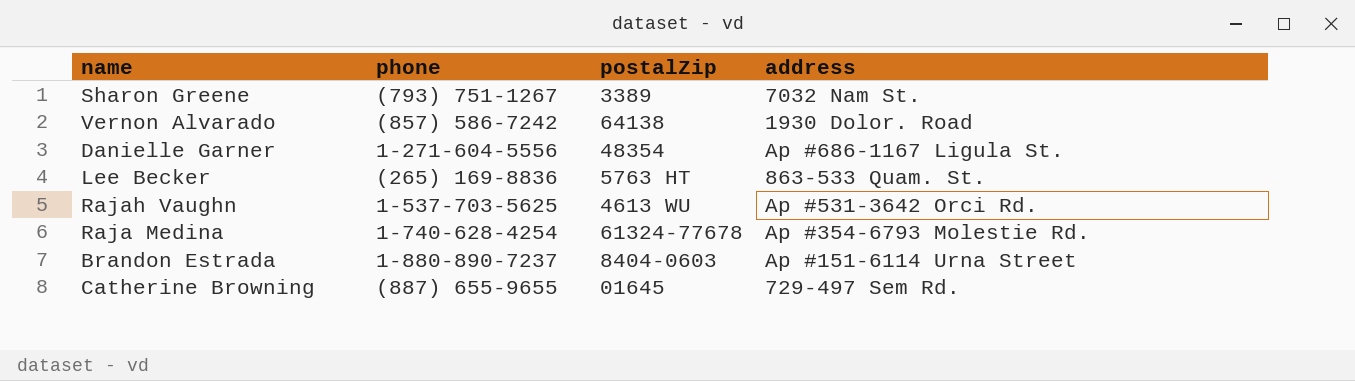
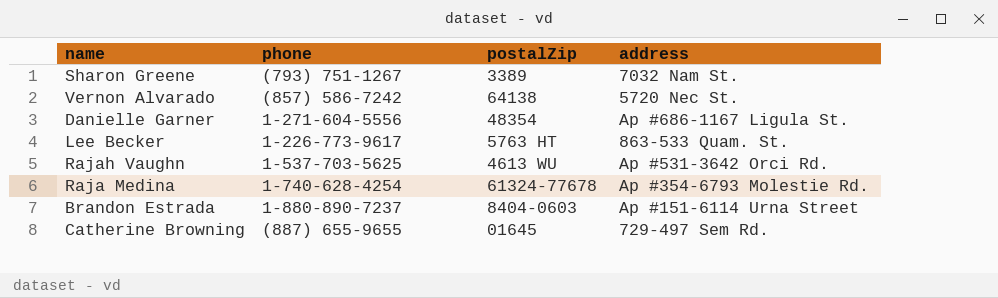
Vernon Alvarado | address: 1930 Dolor. Road -> 5720 Nec St.
Lee Becker | phone: (265) 169-8836 -> 1-226-773-9617

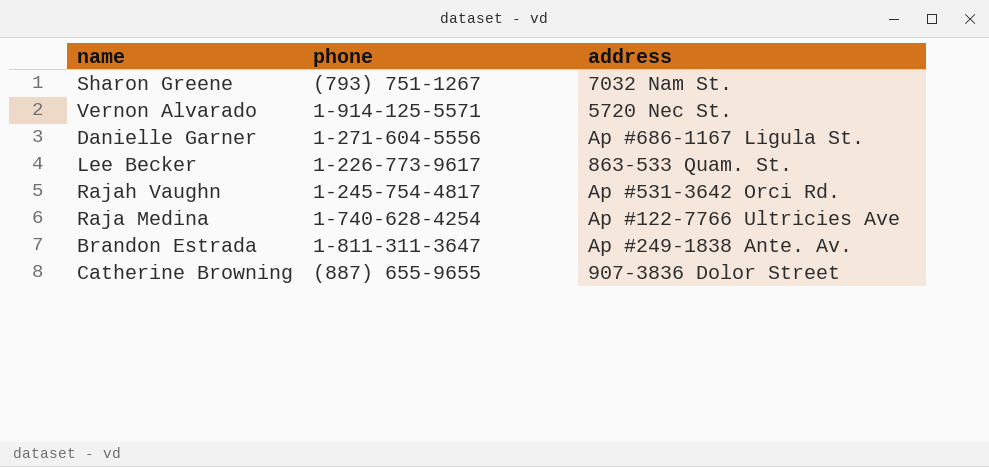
column postalZip | position: 3 -> none
Vernon Alvarado | phone: (857) 586-7242 -> 1-914-125-5571
Rajah Vaughn | phone: 1-537-703-5625 -> 1-245-754-4817
Raja Medina | address: Ap #354-6793 Molestie Rd. -> Ap #122-7766 Ultricies Ave
Brandon Estrada | phone: 1-880-890-7237 -> 1-811-311-3647
Brandon Estrada | address: Ap #151-6114 Urna Street -> Ap #249-1838 Ante. Av.
Catherine Browning | address: 729-497 Sem Rd. -> 907-3836 Dolor Street

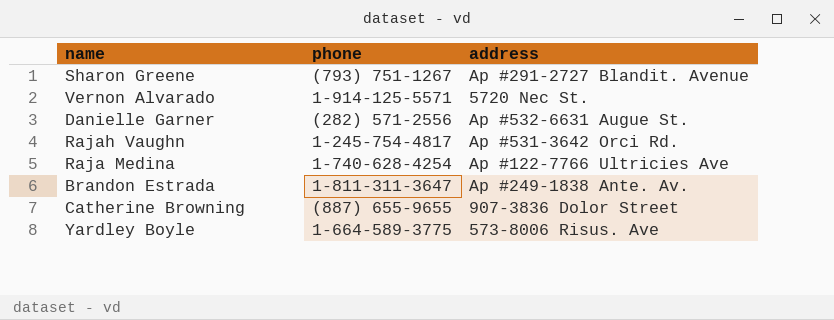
row Lee Becker: 1-226-773-9617 | 863-533 Quam. St. -> none
Sharon Greene | address: 7032 Nam St. -> Ap #291-2727 Blandit. Avenue
Danielle Garner | phone: 1-271-604-5556 -> (282) 571-2556
Danielle Garner | address: Ap #686-1167 Ligula St. -> Ap #532-6631 Augue St.
row Yardley Boyle: none -> 1-664-589-3775 | 573-8006 Risus. Ave

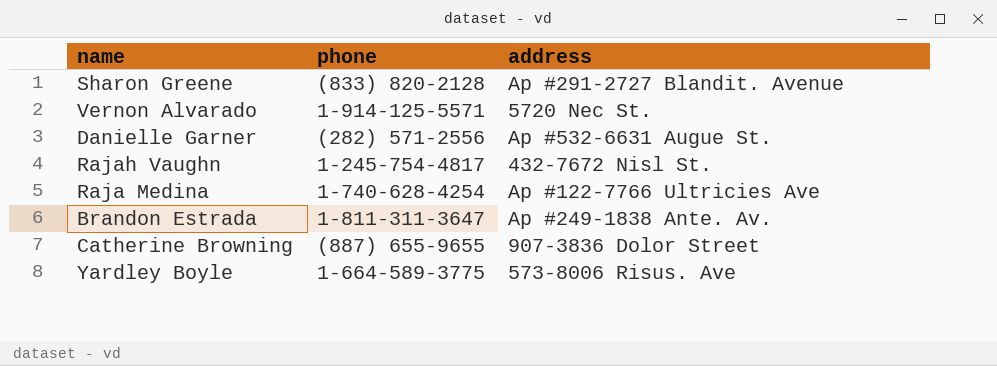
Sharon Greene | phone: (793) 751-1267 -> (833) 820-2128
Rajah Vaughn | address: Ap #531-3642 Orci Rd. -> 432-7672 Nisl St.

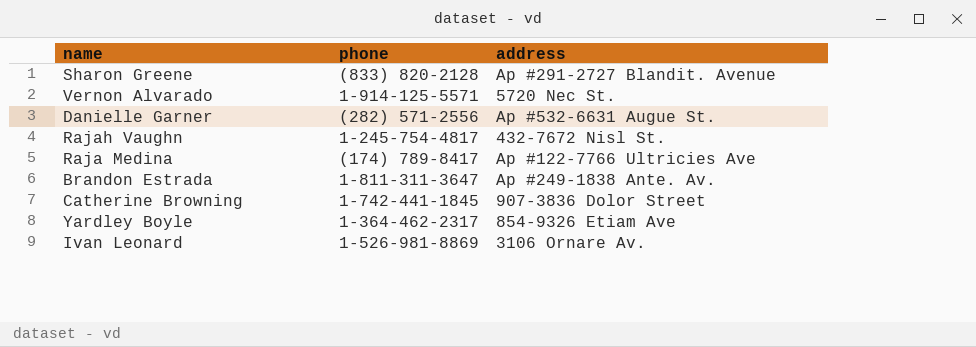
Raja Medina | phone: 1-740-628-4254 -> (174) 789-8417
Catherine Browning | phone: (887) 655-9655 -> 1-742-441-1845
Yardley Boyle | phone: 1-664-589-3775 -> 1-364-462-2317
Yardley Boyle | address: 573-8006 Risus. Ave -> 854-9326 Etiam Ave
row Ivan Leonard: none -> 1-526-981-8869 | 3106 Ornare Av.

